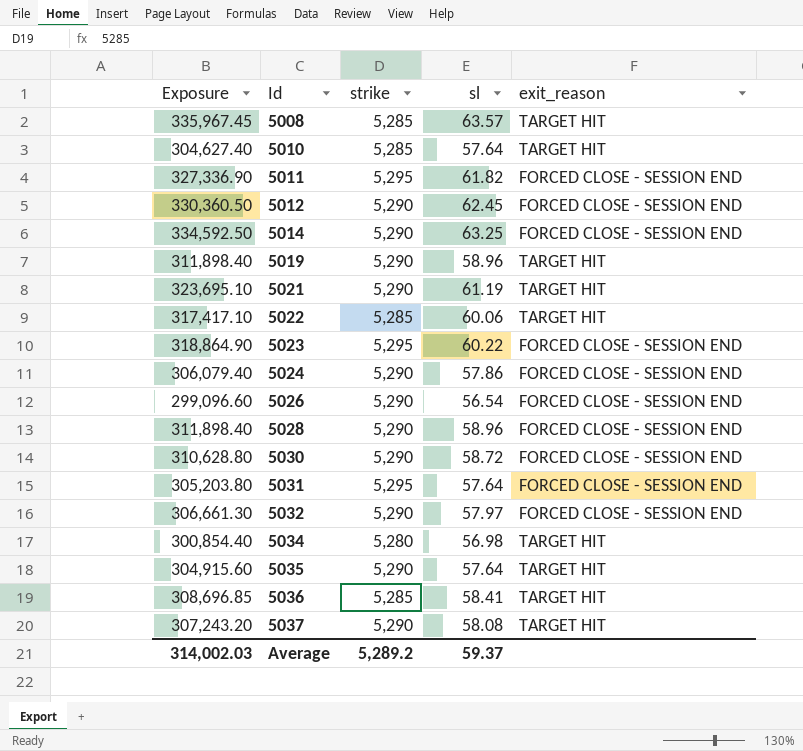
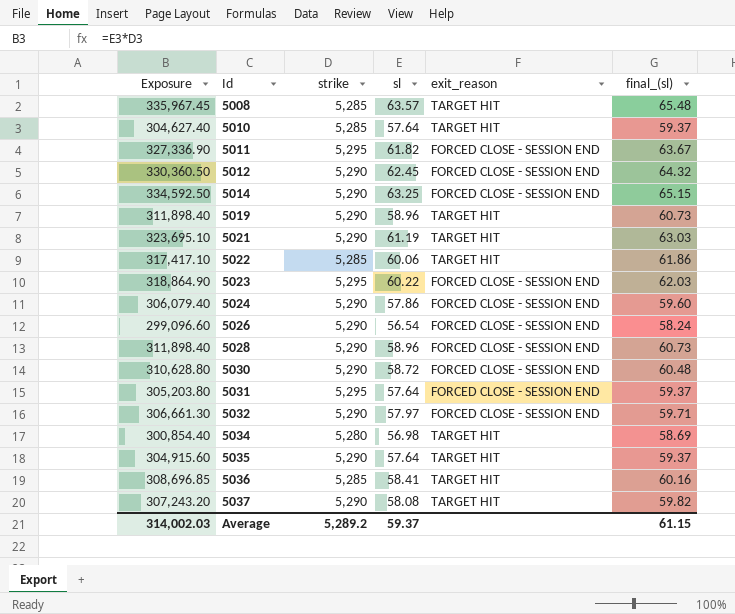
column final_(sl) | formula: none -> [sl] * 1.03

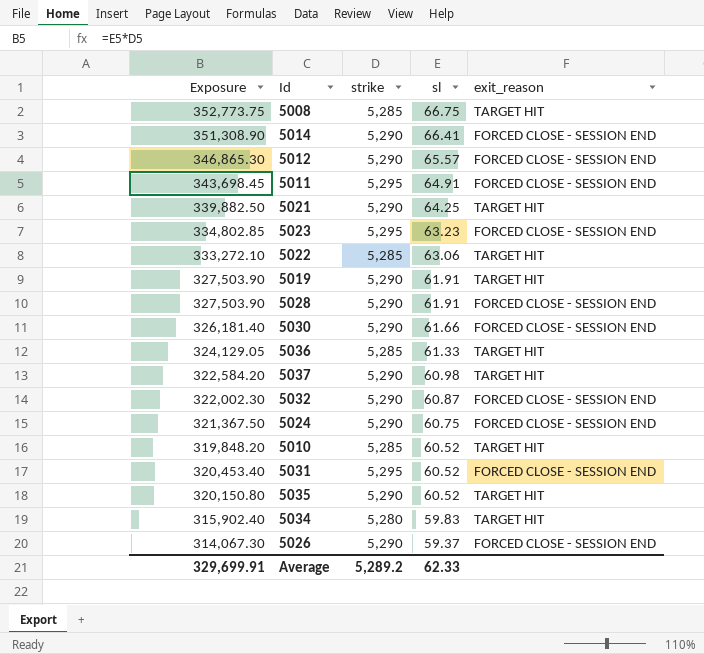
row order: Id ascending -> sl descending
column final_(sl) | formula: [sl] * 1.03 -> none
5008 | Exposure: 335,967.45 -> 352,773.75
5008 | sl: 63.57 -> 66.75
5014 | Exposure: 334,592.50 -> 351,308.90
5014 | sl: 63.25 -> 66.41
5012 | Exposure: 330,360.50 -> 346,865.30
5012 | sl: 62.45 -> 65.57
5011 | Exposure: 327,336.90 -> 343,698.45
5011 | sl: 61.82 -> 64.91
5021 | Exposure: 323,695.10 -> 339,882.50
5021 | sl: 61.19 -> 64.25
5023 | Exposure: 318,864.90 -> 334,802.85
5023 | sl: 60.22 -> 63.23
5022 | Exposure: 317,417.10 -> 333,272.10
5022 | sl: 60.06 -> 63.06
5019 | Exposure: 311,898.40 -> 327,503.90
5019 | sl: 58.96 -> 61.91
5028 | Exposure: 311,898.40 -> 327,503.90
5028 | sl: 58.96 -> 61.91
5030 | Exposure: 310,628.80 -> 326,181.40
5030 | sl: 58.72 -> 61.66
5036 | Exposure: 308,696.85 -> 324,129.05
5036 | sl: 58.41 -> 61.33
5037 | Exposure: 307,243.20 -> 322,584.20
5037 | sl: 58.08 -> 60.98
5032 | Exposure: 306,661.30 -> 322,002.30
5032 | sl: 57.97 -> 60.87
5024 | Exposure: 306,079.40 -> 321,367.50
5024 | sl: 57.86 -> 60.75
5010 | Exposure: 304,627.40 -> 319,848.20
5010 | sl: 57.64 -> 60.52
5031 | Exposure: 305,203.80 -> 320,453.40
5031 | sl: 57.64 -> 60.52
5035 | Exposure: 304,915.60 -> 320,150.80
5035 | sl: 57.64 -> 60.52
5034 | Exposure: 300,854.40 -> 315,902.40
5034 | sl: 56.98 -> 59.83
5026 | Exposure: 299,096.60 -> 314,067.30
5026 | sl: 56.54 -> 59.37
Average | Exposure: 314,002.03 -> 329,699.91
Average | sl: 59.37 -> 62.33

